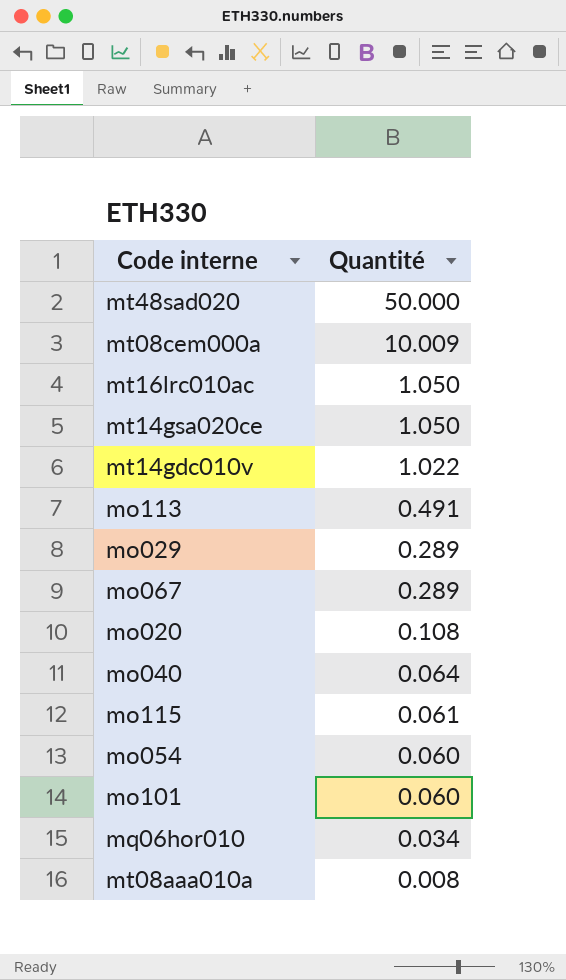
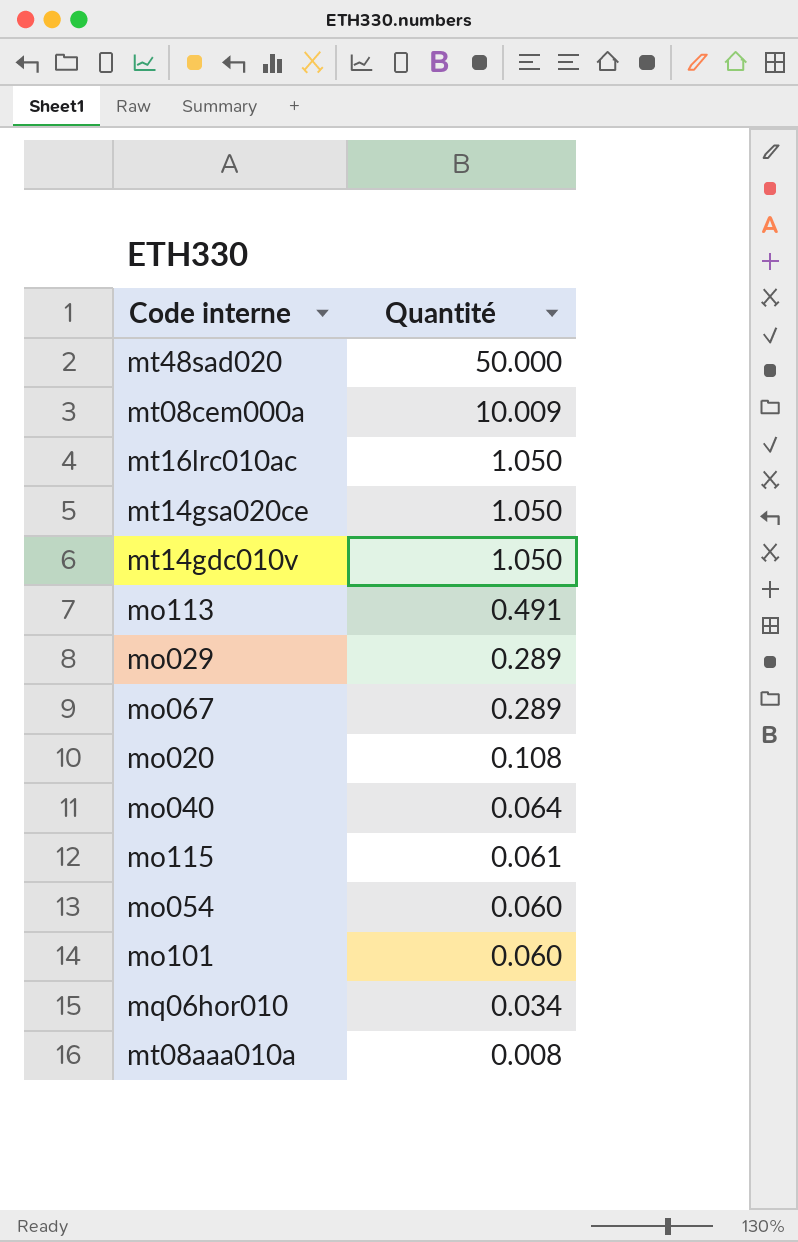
mt14gdc010v | Quantité: 1.022 -> 1.050

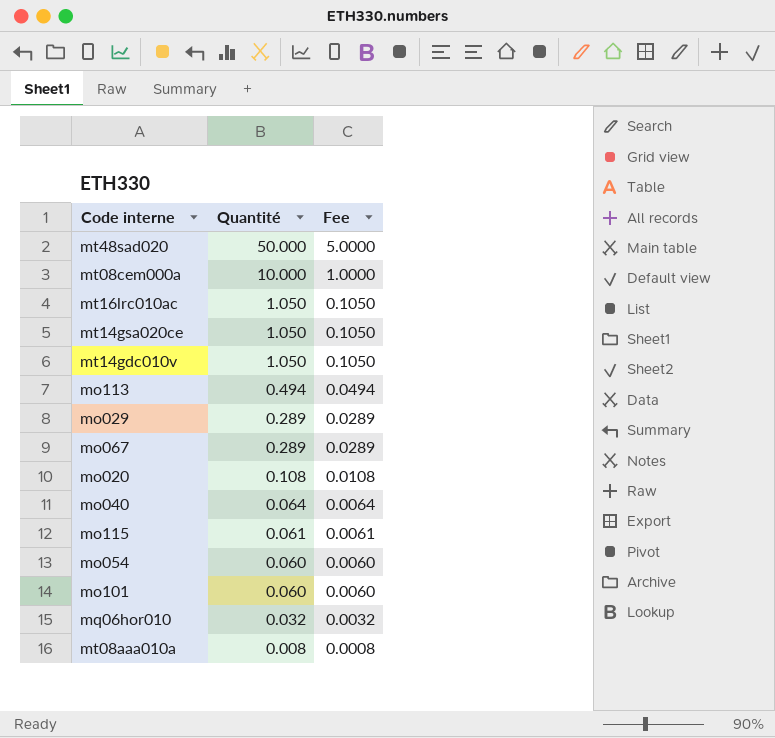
column Fee | formula: none -> [Quantité] * 0.1
mt08cem000a | Quantité: 10.009 -> 10.000
mo113 | Quantité: 0.491 -> 0.494
mq06hor010 | Quantité: 0.034 -> 0.032

